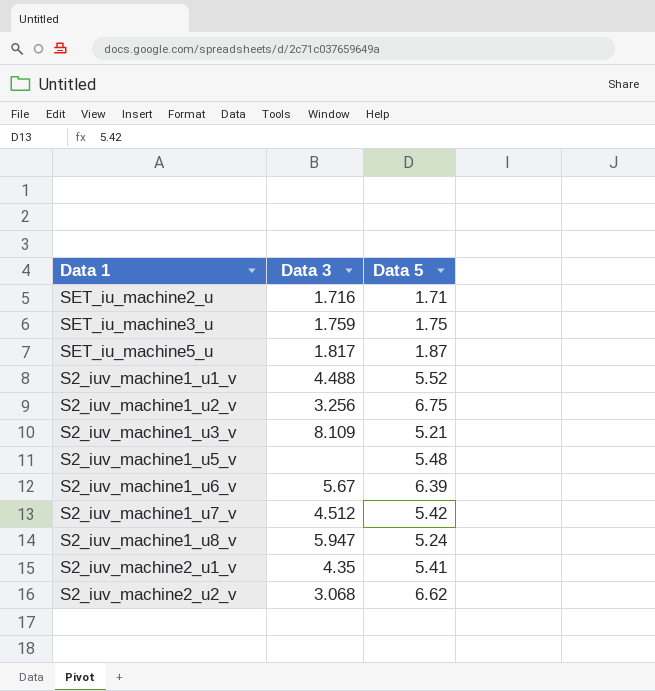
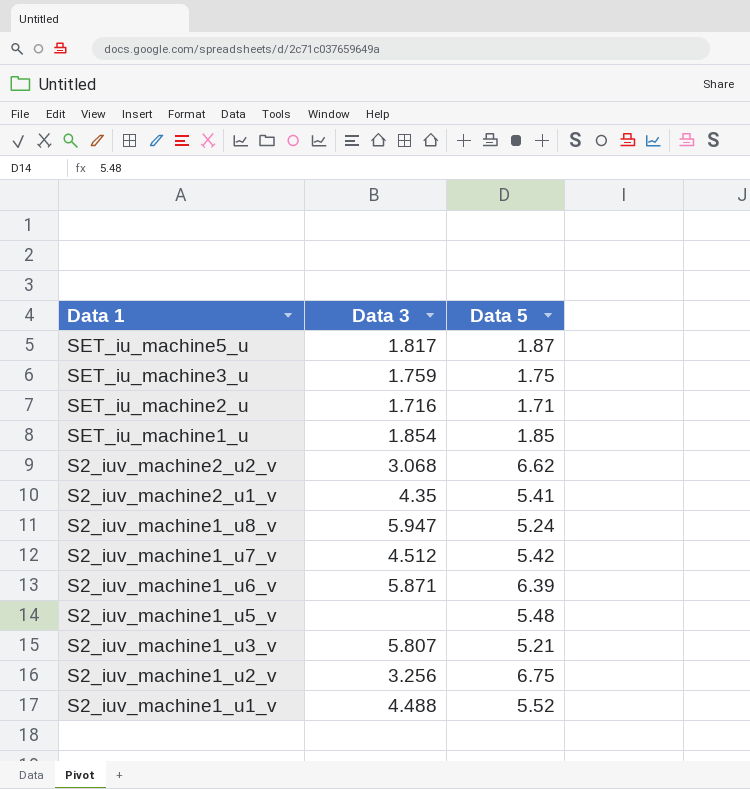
row order: none -> Data 1 descending
row SET_iu_machine1_u: none -> 1.854 | 1.85
S2_iuv_machine1_u6_v | Data 3: 5.67 -> 5.871
S2_iuv_machine1_u3_v | Data 3: 8.109 -> 5.807

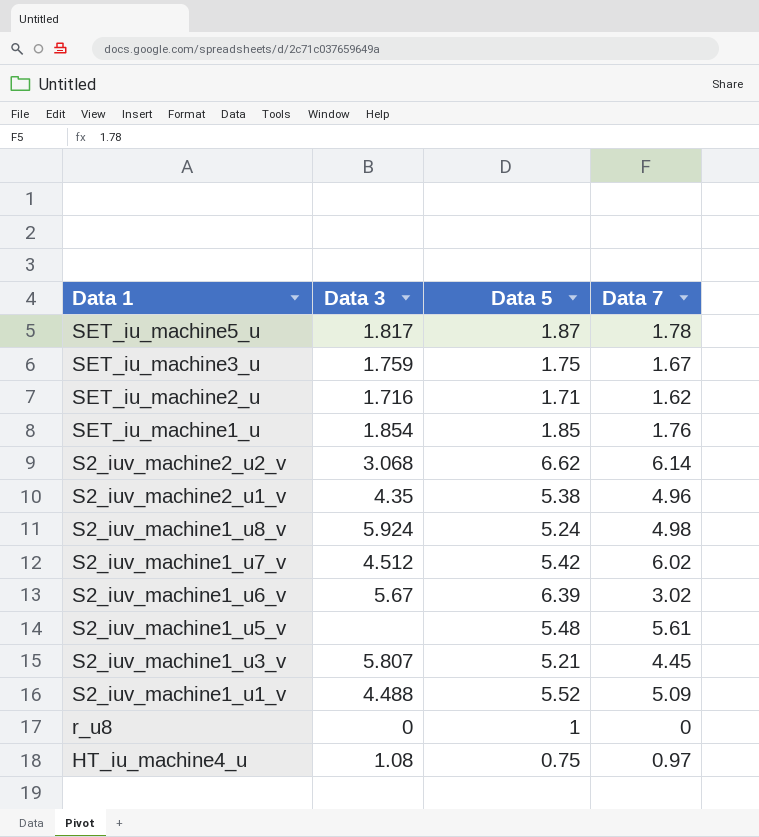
column Data 7 | position: none -> 4
row S2_iuv_machine1_u2_v: 3.256 | 6.75 -> none
S2_iuv_machine2_u1_v | Data 5: 5.41 -> 5.38
S2_iuv_machine1_u8_v | Data 3: 5.947 -> 5.924
S2_iuv_machine1_u6_v | Data 3: 5.871 -> 5.67
row r_u8: none -> 0 | 1 | 0
row HT_iu_machine4_u: none -> 1.08 | 0.75 | 0.97

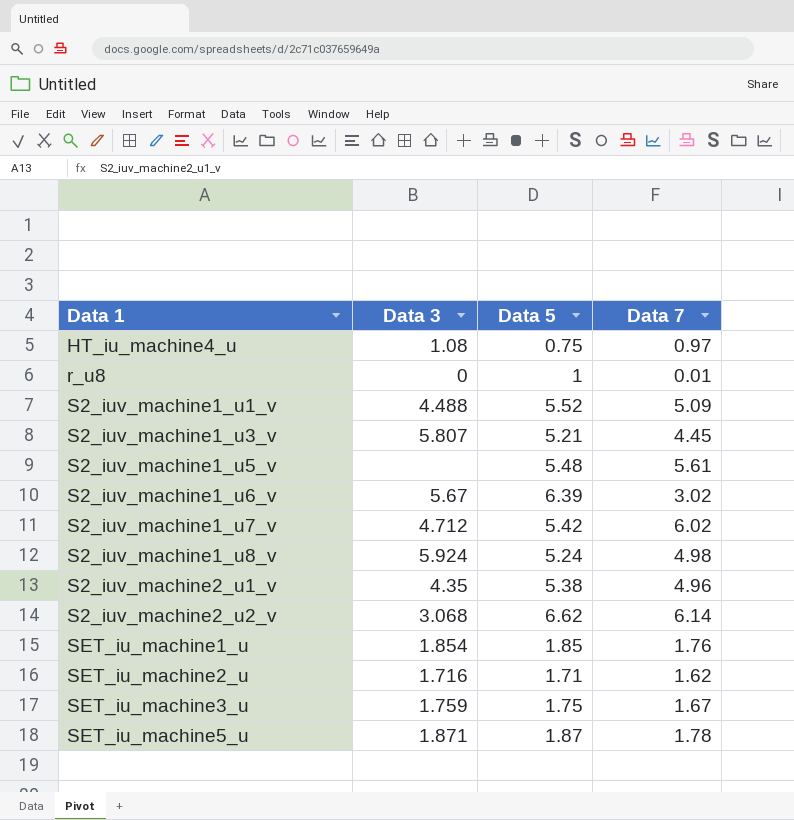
row order: Data 1 descending -> Data 1 ascending
r_u8 | Data 7: 0 -> 0.01
S2_iuv_machine1_u7_v | Data 3: 4.512 -> 4.712
SET_iu_machine5_u | Data 3: 1.817 -> 1.871

